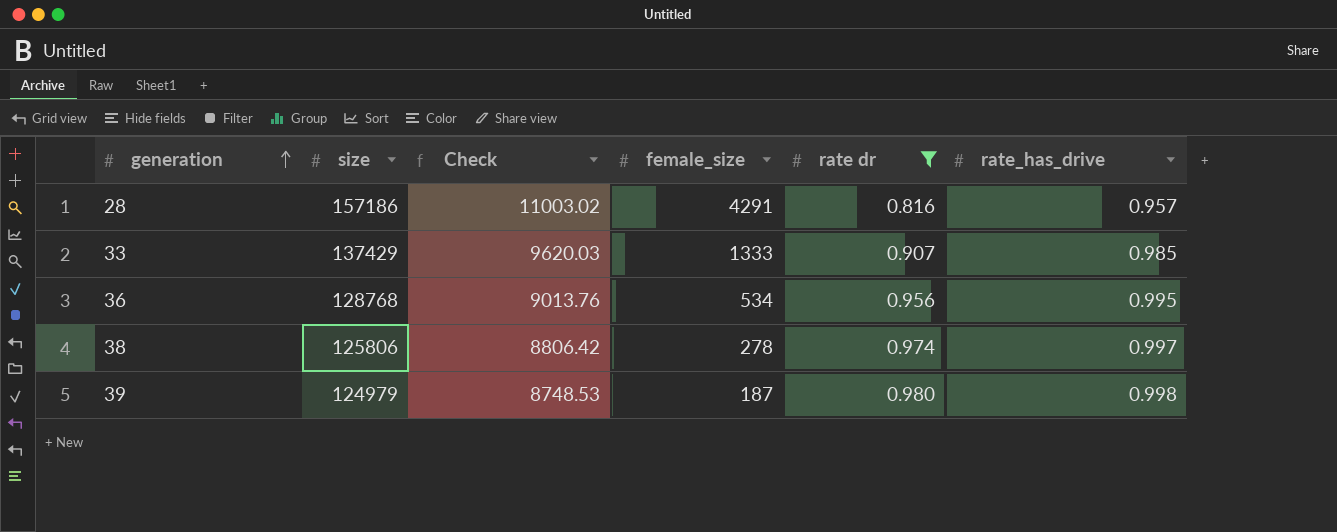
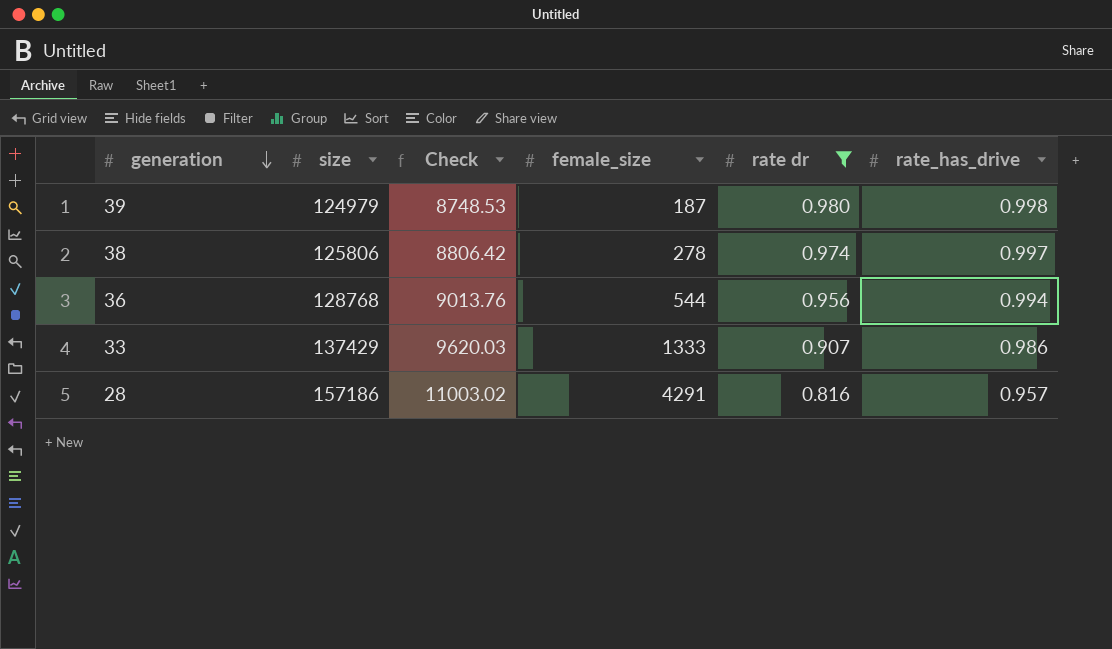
row order: generation ascending -> generation descending
36 | female_size: 534 -> 544
36 | rate_has_drive: 0.995 -> 0.994
33 | rate_has_drive: 0.985 -> 0.986

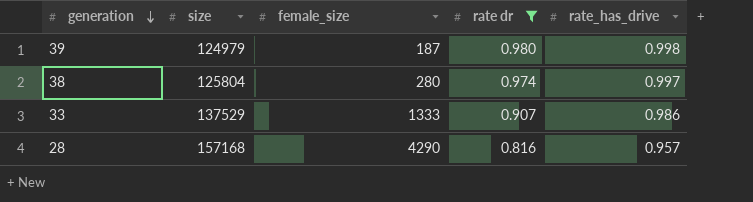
column Check | formula: [size] * 0.07 -> none
row 36: 128768 | 9013.76 | 544 | 0.956 | 0.994 -> none
38 | size: 125806 -> 125804
38 | female_size: 278 -> 280
33 | size: 137429 -> 137529
28 | size: 157186 -> 157168
28 | female_size: 4291 -> 4290

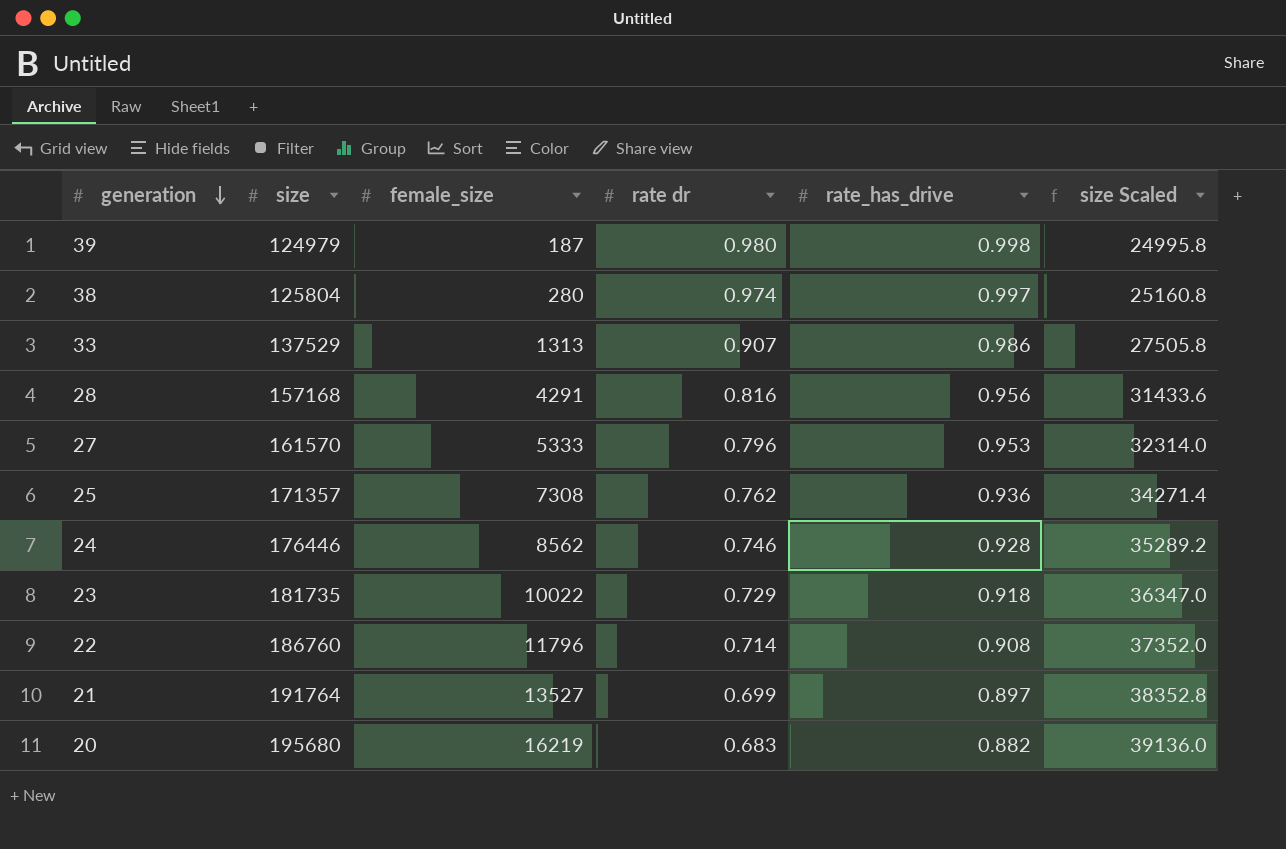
filter: rate dr >= 0.816 -> none
column size Scaled | formula: none -> [size] * 0.2
33 | female_size: 1333 -> 1313
28 | female_size: 4290 -> 4291
28 | rate_has_drive: 0.957 -> 0.956

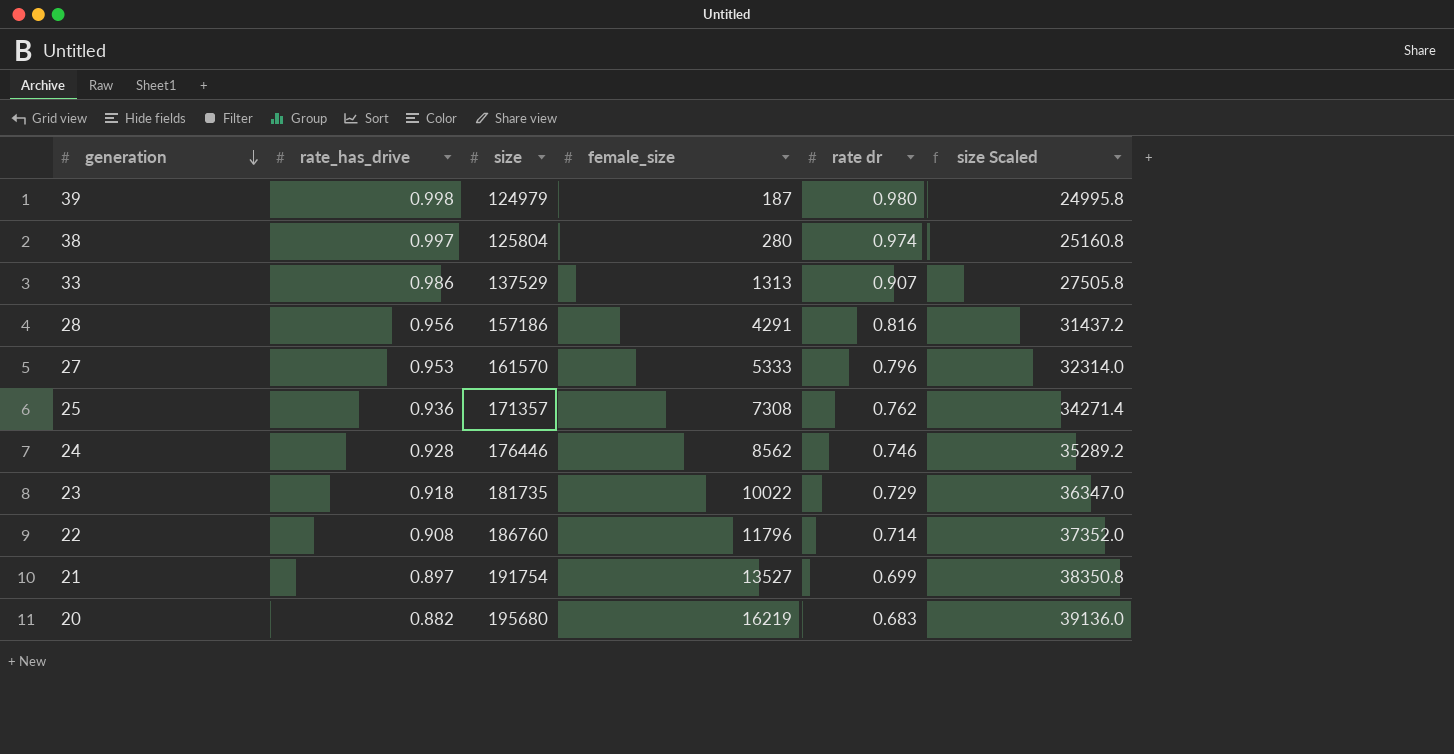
column rate_has_drive | position: 5 -> 2
28 | size: 157168 -> 157186
28 | size Scaled: 31433.6 -> 31437.2
21 | size: 191764 -> 191754
21 | size Scaled: 38352.8 -> 38350.8

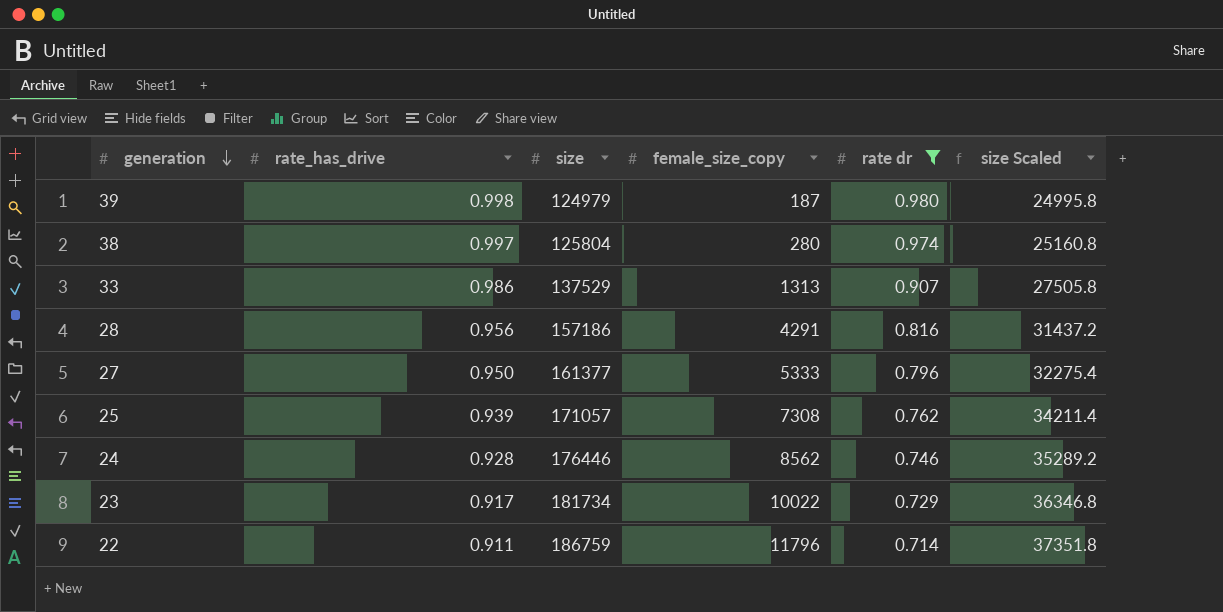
filter: none -> rate dr >= 0.714
column name: female_size -> female_size_copy
27 | rate_has_drive: 0.953 -> 0.950
27 | size: 161570 -> 161377
27 | size Scaled: 32314.0 -> 32275.4
25 | rate_has_drive: 0.936 -> 0.939
25 | size: 171357 -> 171057
25 | size Scaled: 34271.4 -> 34211.4
23 | rate_has_drive: 0.918 -> 0.917
23 | size: 181735 -> 181734
23 | size Scaled: 36347.0 -> 36346.8
22 | rate_has_drive: 0.908 -> 0.911
22 | size: 186760 -> 186759
22 | size Scaled: 37352.0 -> 37351.8

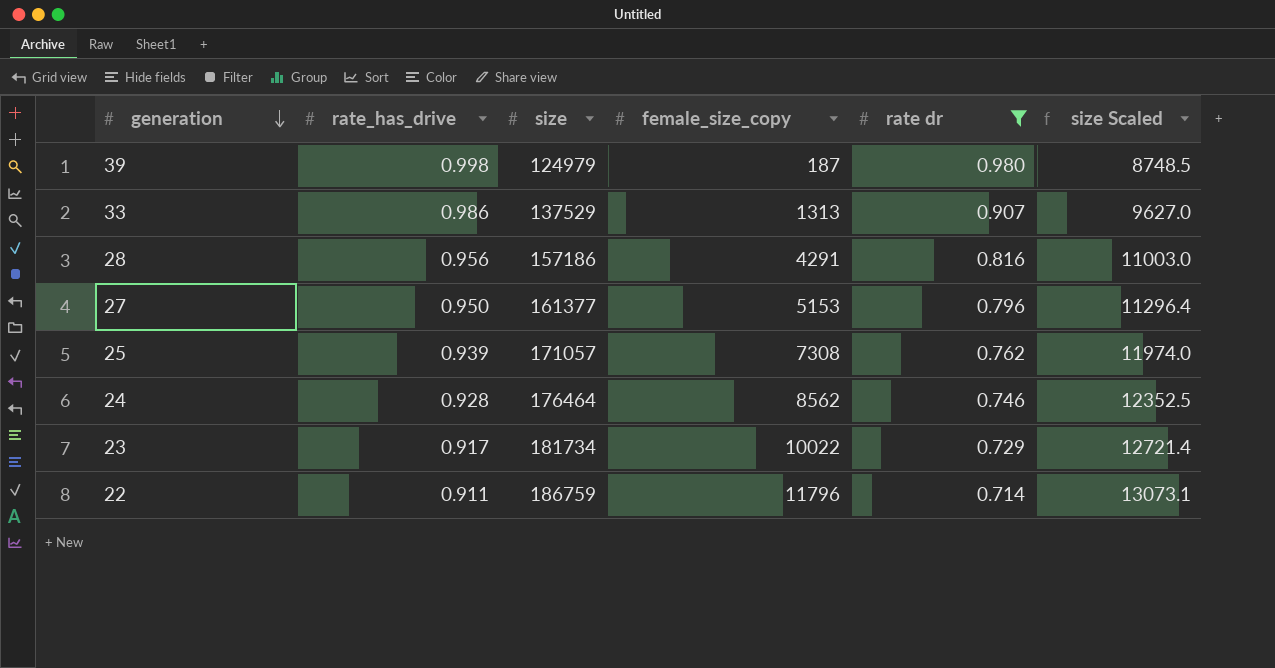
column size Scaled | formula: [size] * 0.2 -> [size] * 0.07
row 38: 0.997 | 125804 | 280 | 0.974 | 25160.8 -> none
27 | female_size_copy: 5333 -> 5153
24 | size: 176446 -> 176464

